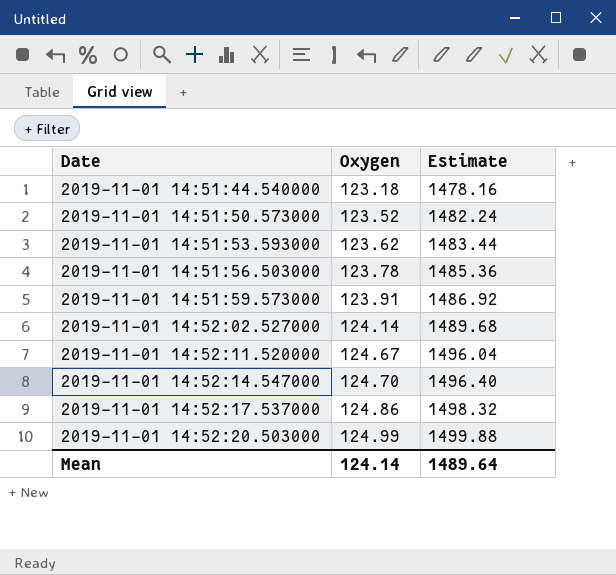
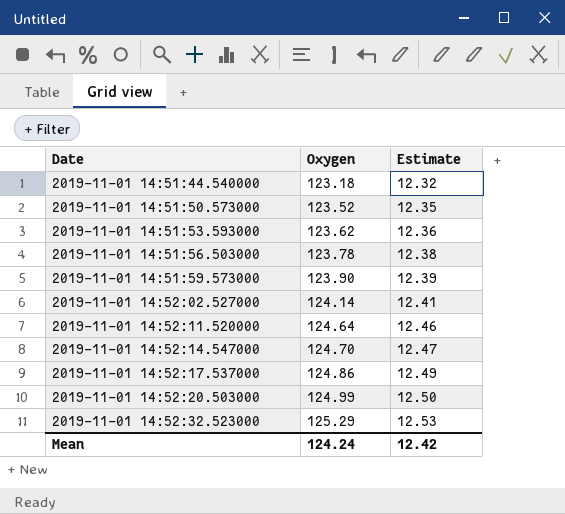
column Estimate | formula: [Oxygen] * 12 -> [Oxygen] * 0.1
2019-11-01 14:51:59.573000 | Oxygen: 123.91 -> 123.90
2019-11-01 14:52:11.520000 | Oxygen: 124.67 -> 124.64
row 2019-11-01 14:52:32.523000: none -> 125.29 | 12.53
Mean | Oxygen: 124.14 -> 124.24
Mean | Estimate: 1489.64 -> 12.42

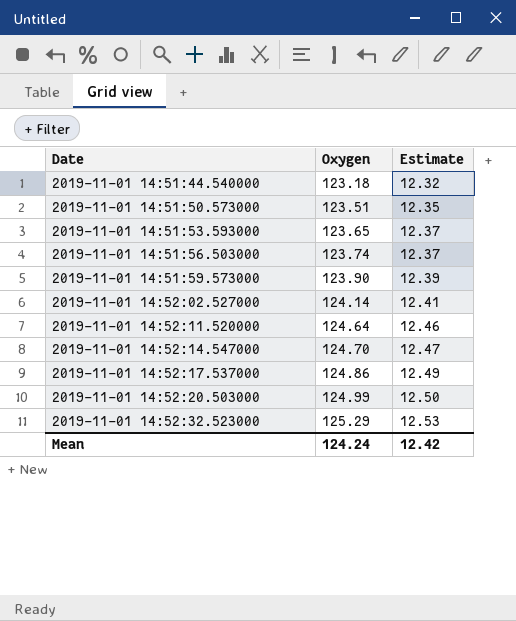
2019-11-01 14:51:50.573000 | Oxygen: 123.52 -> 123.51
2019-11-01 14:51:53.593000 | Oxygen: 123.62 -> 123.65
2019-11-01 14:51:53.593000 | Estimate: 12.36 -> 12.37
2019-11-01 14:51:56.503000 | Oxygen: 123.78 -> 123.74
2019-11-01 14:51:56.503000 | Estimate: 12.38 -> 12.37

